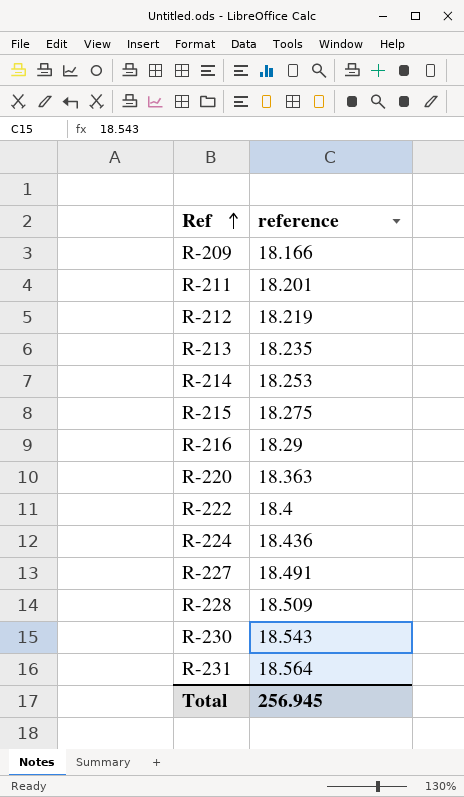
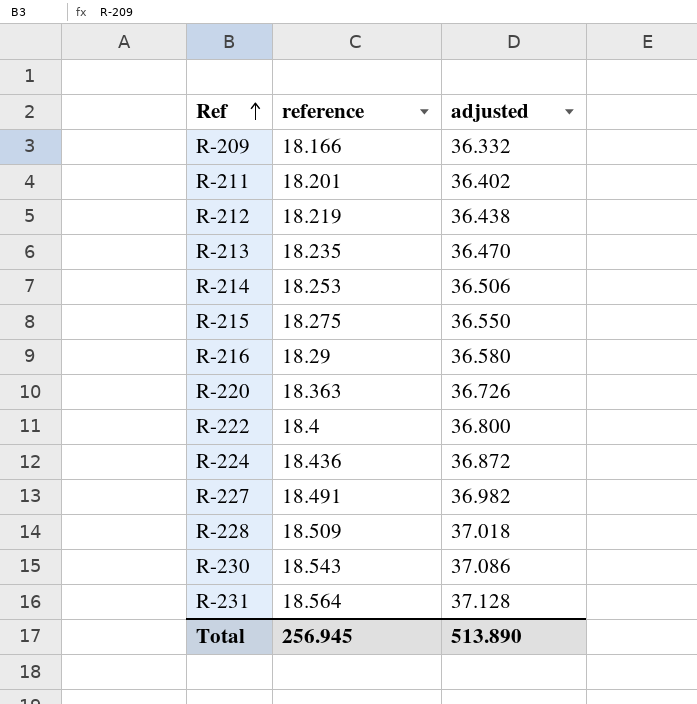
column adjusted | formula: none -> [reference] * 2

